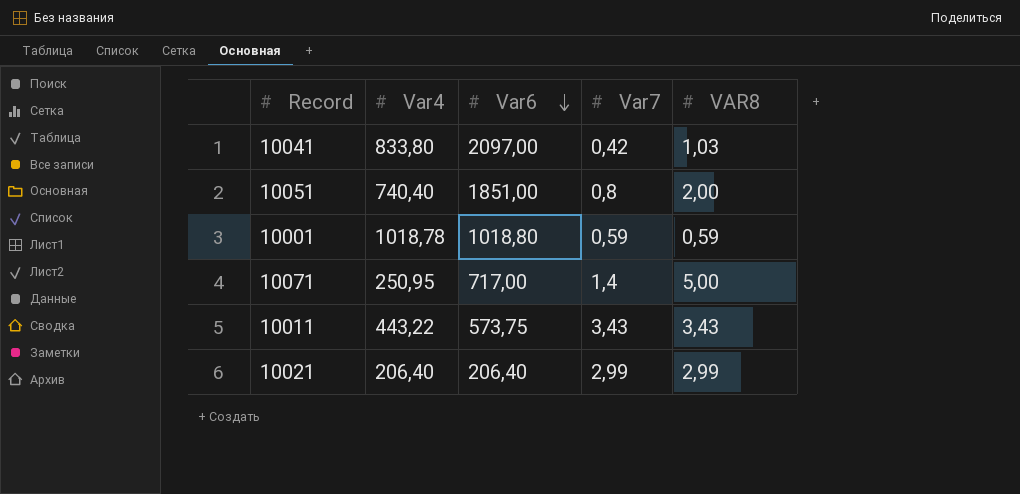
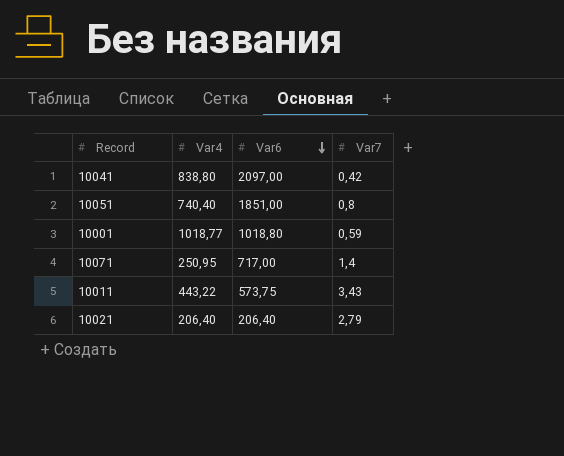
column VAR8 | position: 5 -> none
10041 | Var4: 833,80 -> 838,80
10001 | Var4: 1018,78 -> 1018,77
10021 | Var7: 2,99 -> 2,79

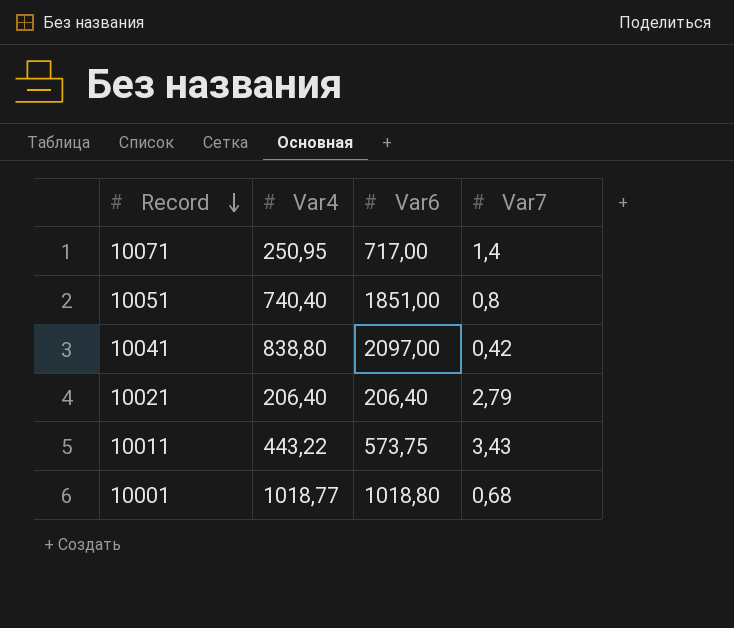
row order: Var6 descending -> Record descending
10001 | Var7: 0,59 -> 0,68

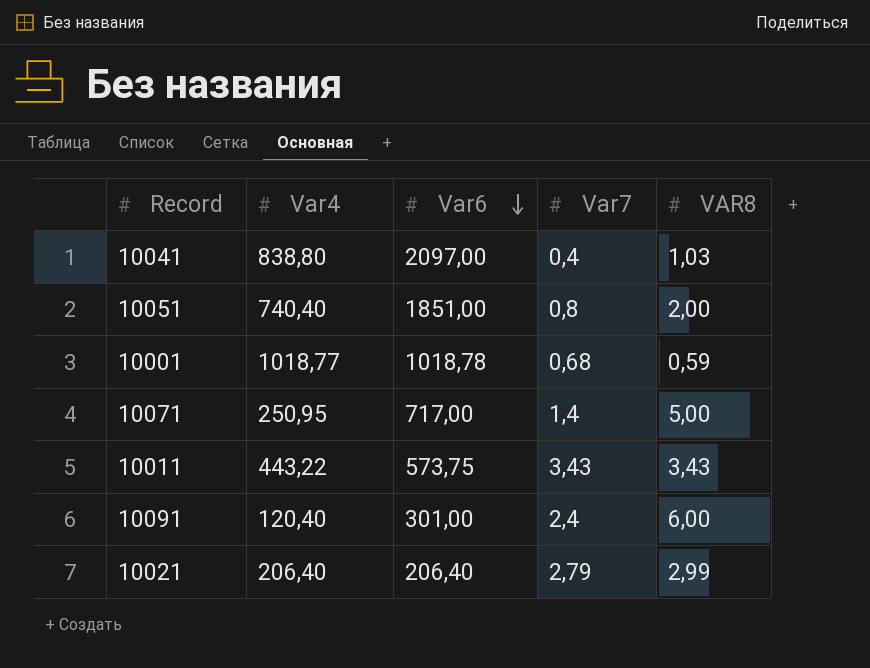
row order: Record descending -> Var6 descending
column VAR8 | position: none -> 5
10041 | Var7: 0,42 -> 0,4
10001 | Var6: 1018,80 -> 1018,78
row 10091: none -> 120,40 | 301,00 | 2,4 | 6,00

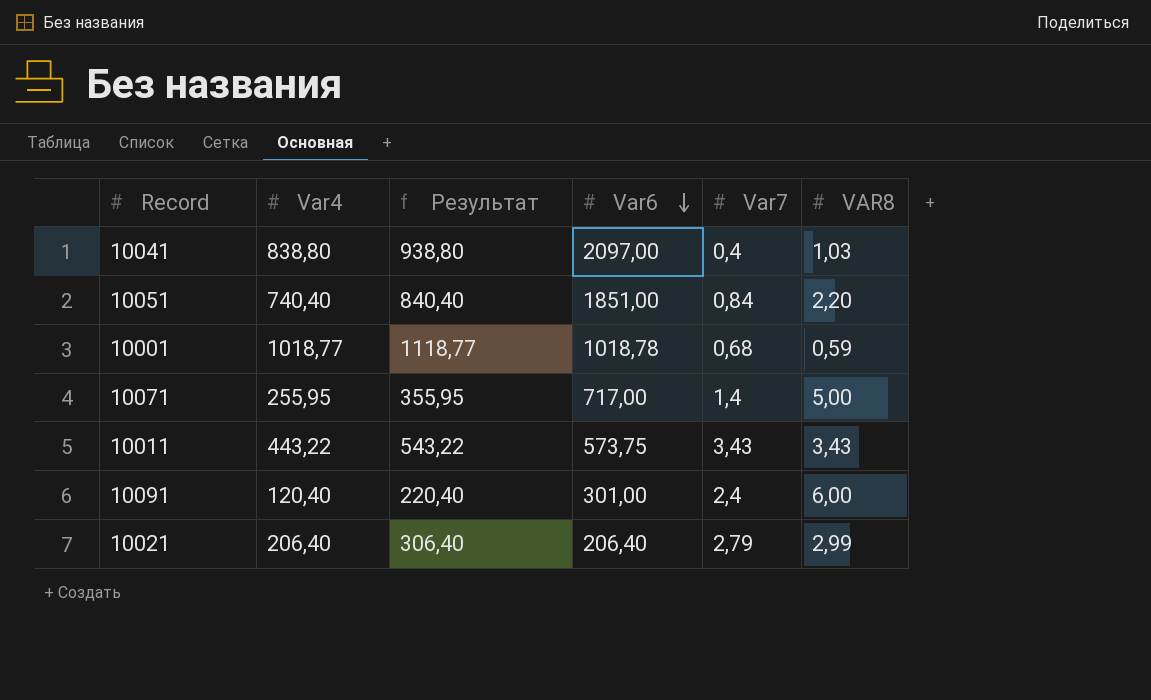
column Результат | formula: none -> [Var4] + 100
10051 | Var7: 0,8 -> 0,84
10051 | VAR8: 2,00 -> 2,20
10071 | Var4: 250,95 -> 255,95

